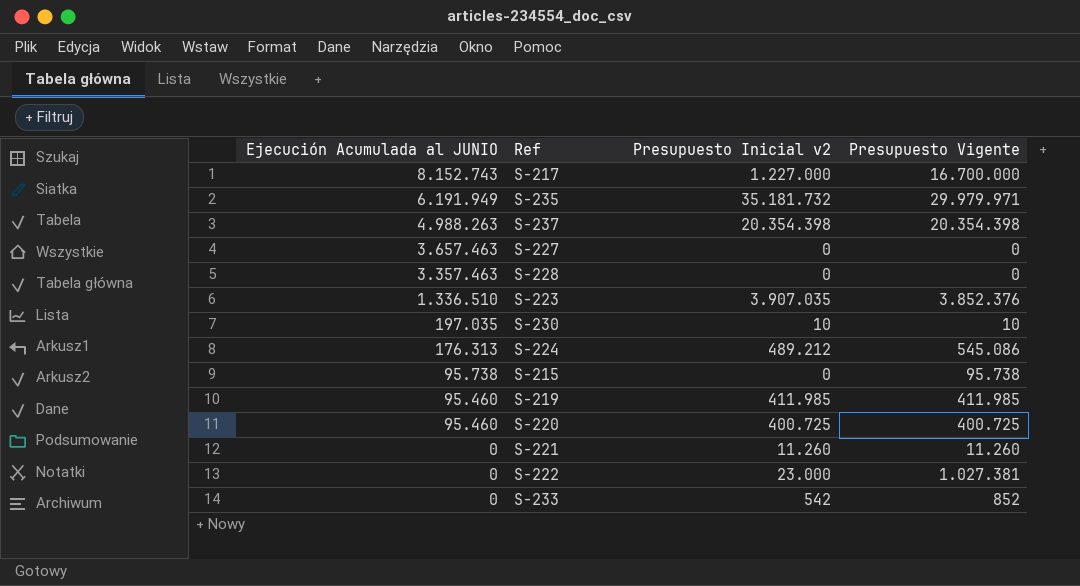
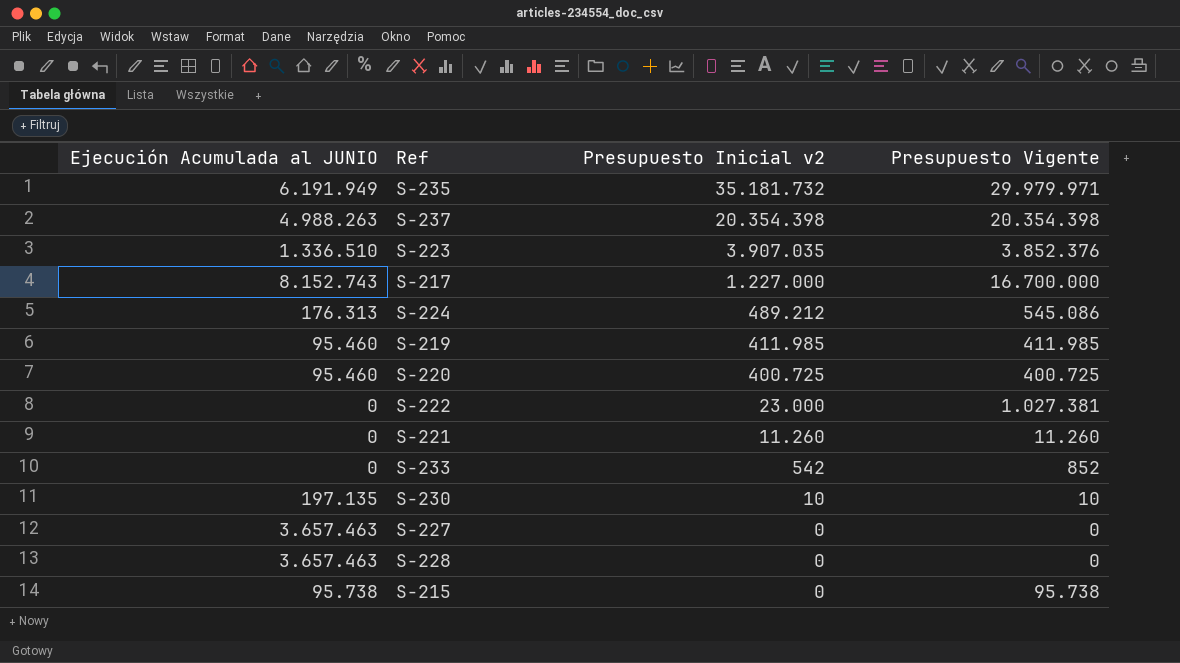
row order: Ejecución Acumulada al JUNIO descending -> Presupuesto Inicial v2 descending
S-230 | Ejecución Acumulada al JUNIO: 197.035 -> 197.135
S-228 | Ejecución Acumulada al JUNIO: 3.357.463 -> 3.657.463

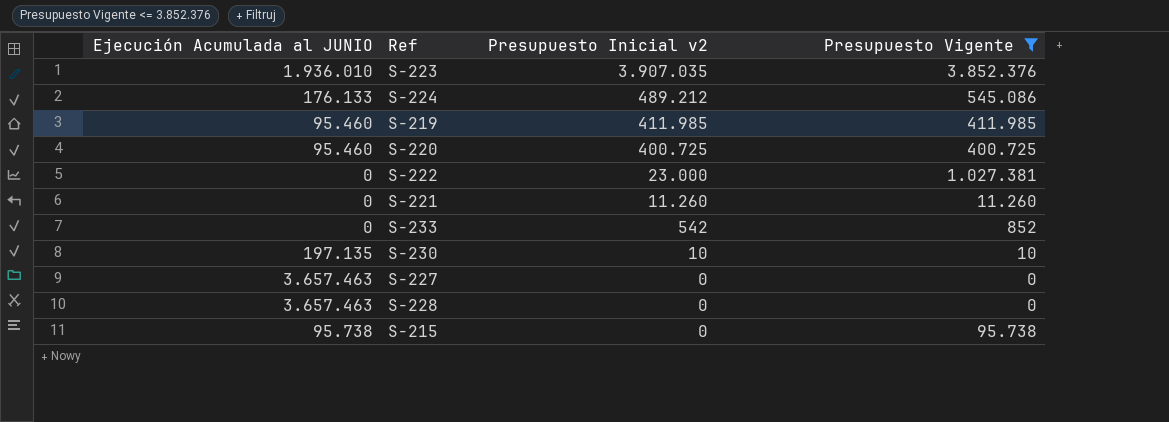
filter: none -> Presupuesto Vigente <= 3.852.376
S-223 | Ejecución Acumulada al JUNIO: 1.336.510 -> 1.936.010
S-224 | Ejecución Acumulada al JUNIO: 176.313 -> 176.133

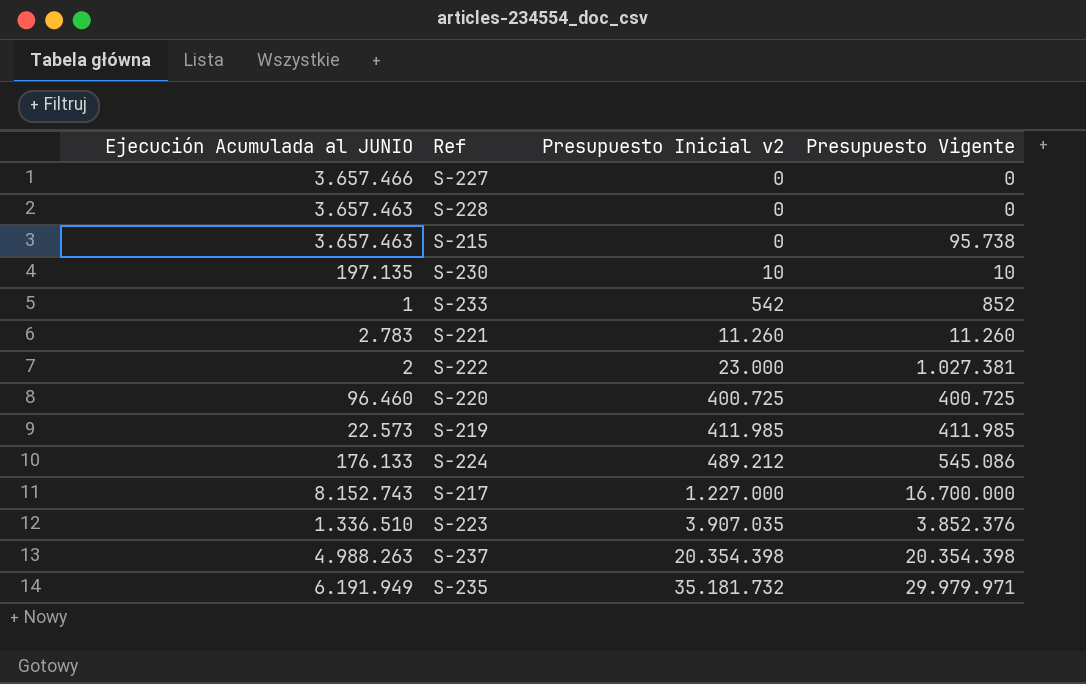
filter: Presupuesto Vigente <= 3.852.376 -> none
row order: Presupuesto Inicial v2 descending -> Presupuesto Inicial v2 ascending
S-227 | Ejecución Acumulada al JUNIO: 3.657.463 -> 3.657.466
S-215 | Ejecución Acumulada al JUNIO: 95.738 -> 3.657.463
S-233 | Ejecución Acumulada al JUNIO: 0 -> 1
S-221 | Ejecución Acumulada al JUNIO: 0 -> 2.783
S-222 | Ejecución Acumulada al JUNIO: 0 -> 2
S-220 | Ejecución Acumulada al JUNIO: 95.460 -> 96.460
S-219 | Ejecución Acumulada al JUNIO: 95.460 -> 22.573
S-223 | Ejecución Acumulada al JUNIO: 1.936.010 -> 1.336.510

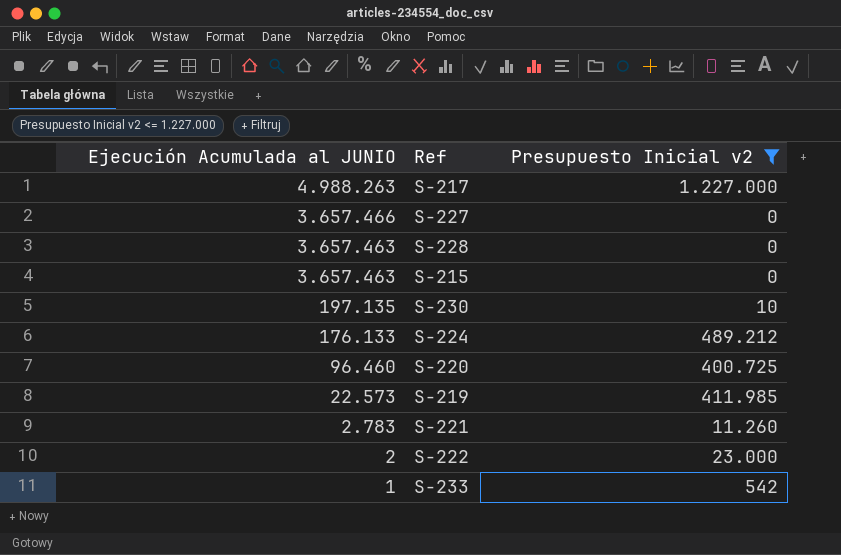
filter: none -> Presupuesto Inicial v2 <= 1.227.000
row order: Presupuesto Inicial v2 ascending -> Ejecución Acumulada al JUNIO descending
column Presupuesto Vigente | position: 4 -> none
S-217 | Ejecución Acumulada al JUNIO: 8.152.743 -> 4.988.263

